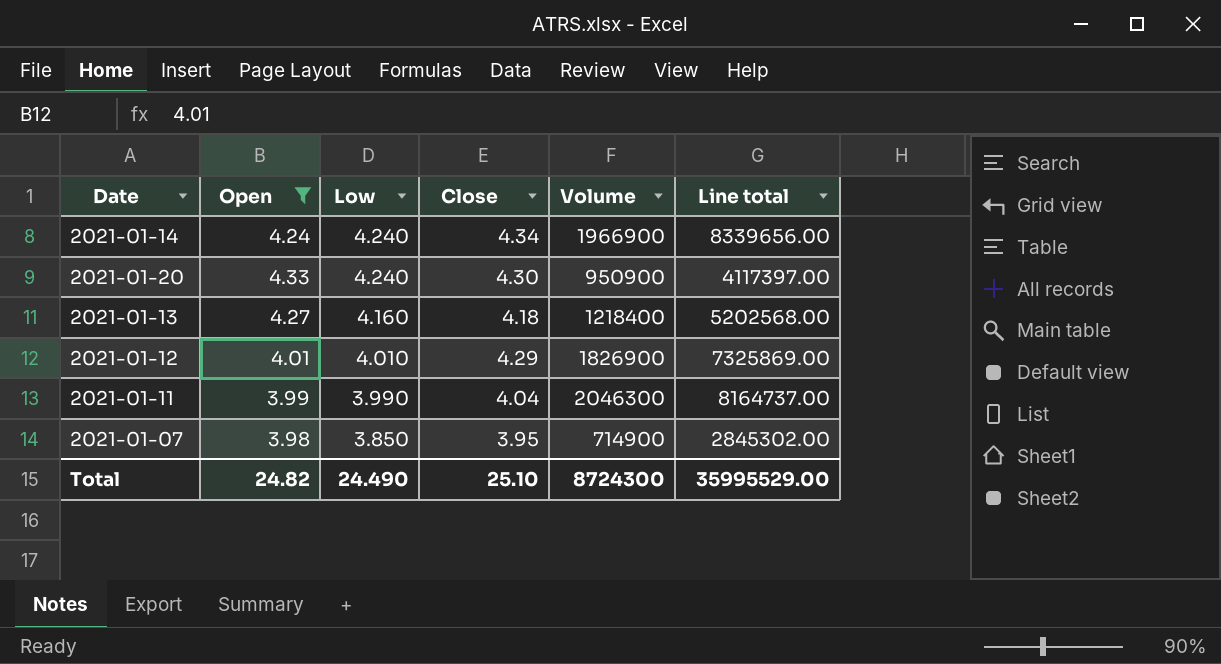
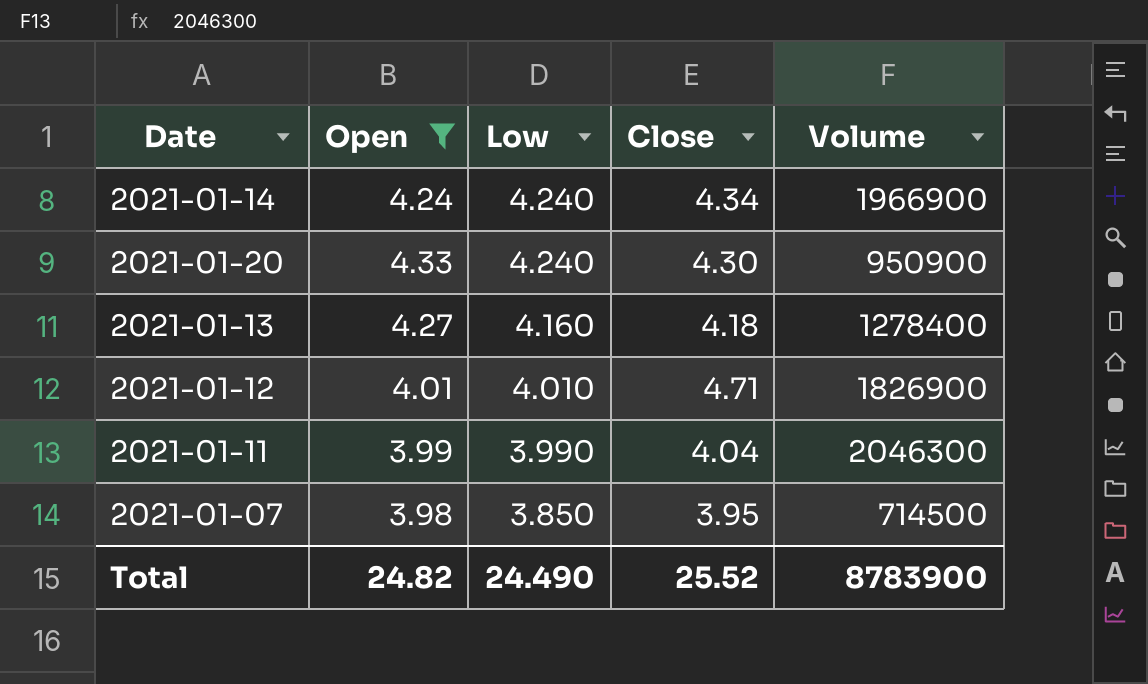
column Line total | formula: [Open] * [Volume] -> none
2021-01-13 | Volume: 1218400 -> 1278400
2021-01-12 | Close: 4.29 -> 4.71
2021-01-07 | Volume: 714900 -> 714500
Total | Close: 25.10 -> 25.52
Total | Volume: 8724300 -> 8783900

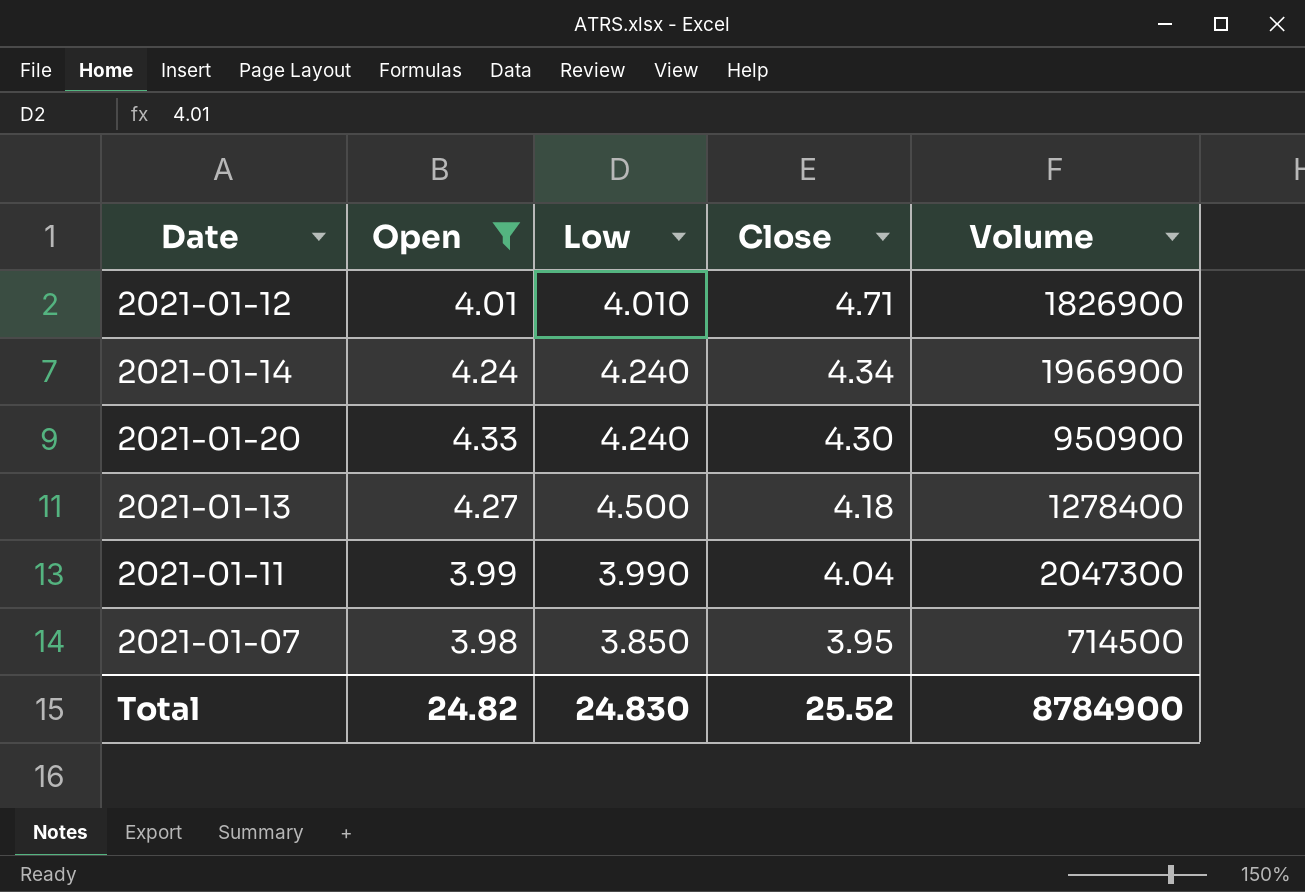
row order: Low descending -> Close descending
2021-01-13 | Low: 4.160 -> 4.500
2021-01-11 | Volume: 2046300 -> 2047300
Total | Low: 24.490 -> 24.830
Total | Volume: 8783900 -> 8784900

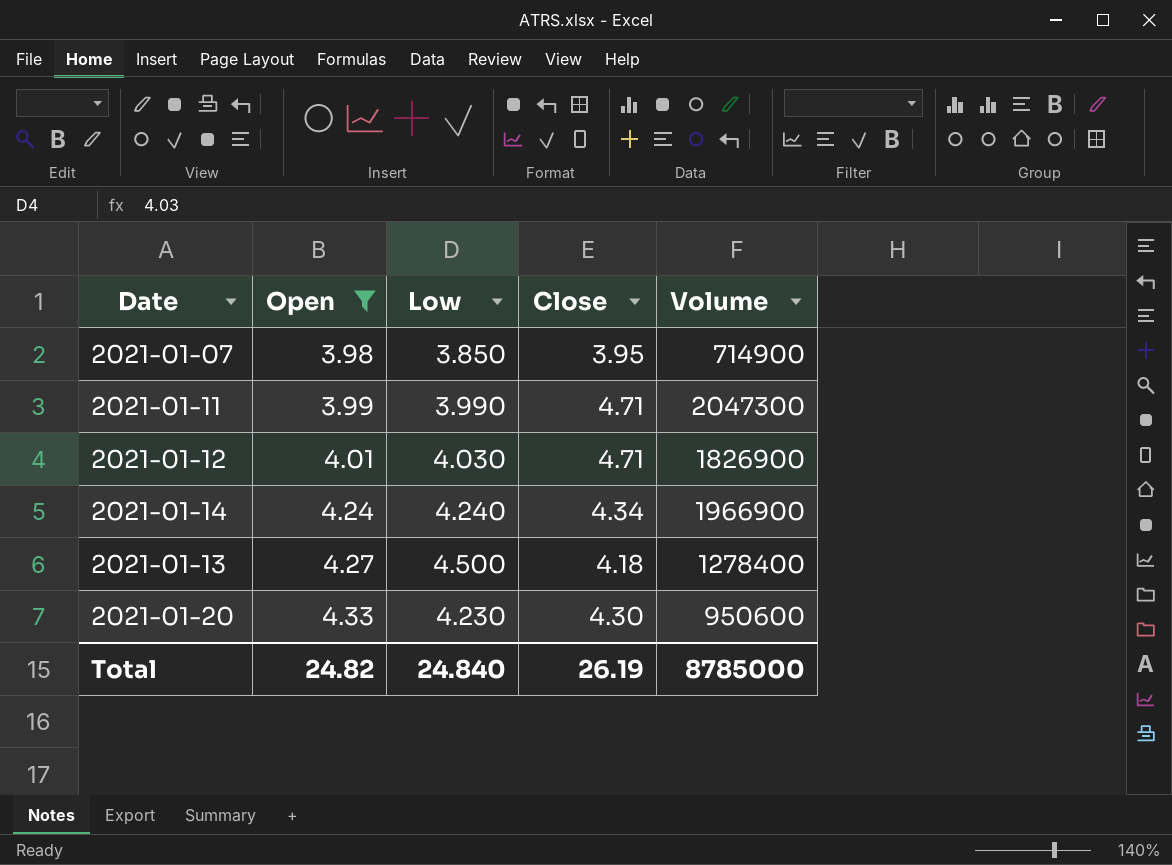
row order: Close descending -> Open ascending
2021-01-07 | Volume: 714500 -> 714900
2021-01-11 | Close: 4.04 -> 4.71
2021-01-12 | Low: 4.010 -> 4.030
2021-01-20 | Low: 4.240 -> 4.230
2021-01-20 | Volume: 950900 -> 950600
Total | Low: 24.830 -> 24.840
Total | Close: 25.52 -> 26.19
Total | Volume: 8784900 -> 8785000

